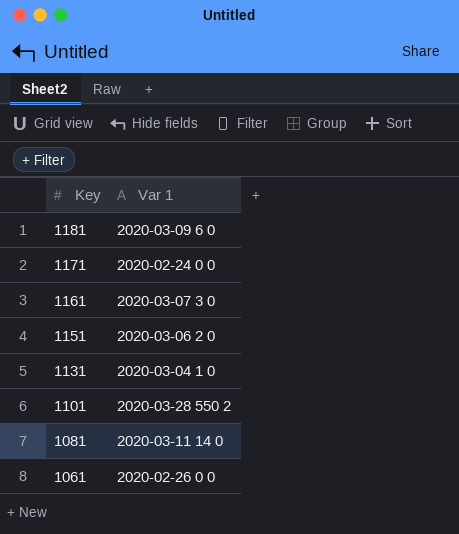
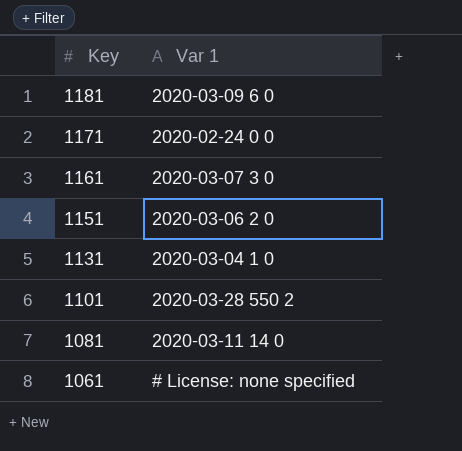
1061 | Var 1: 2020-02-26 0 0 -> # License: none specified

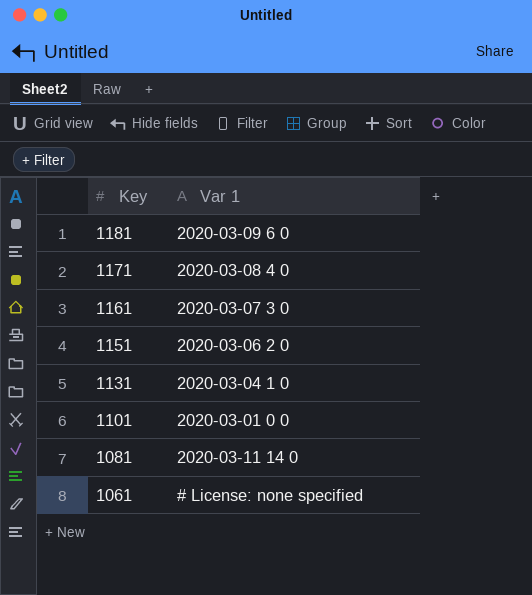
1171 | Var 1: 2020-02-24 0 0 -> 2020-03-08 4 0
1101 | Var 1: 2020-03-28 550 2 -> 2020-03-01 0 0

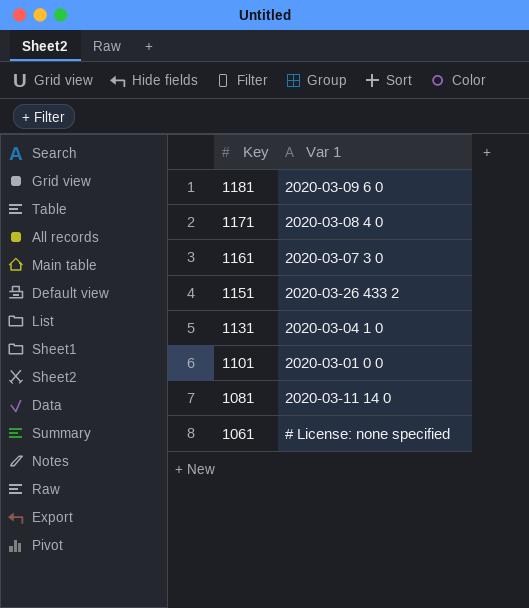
1151 | Var 1: 2020-03-06 2 0 -> 2020-03-26 433 2

